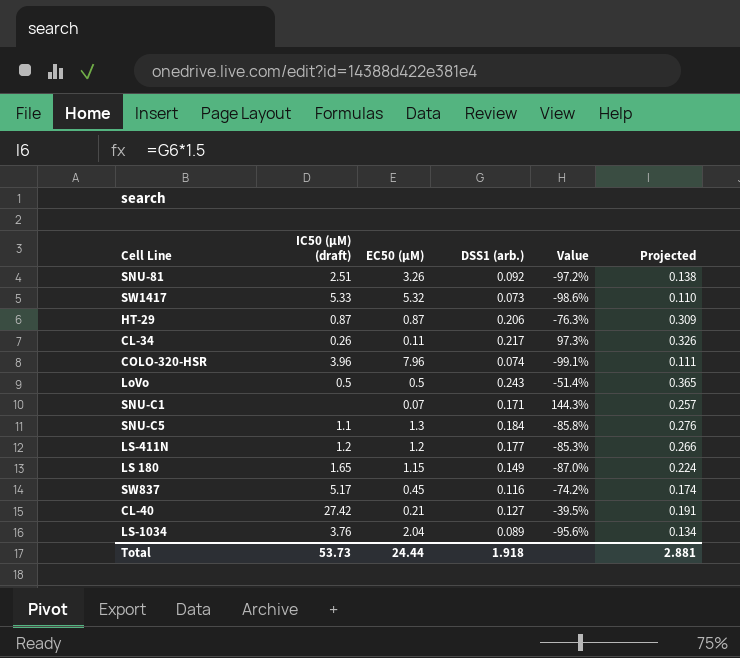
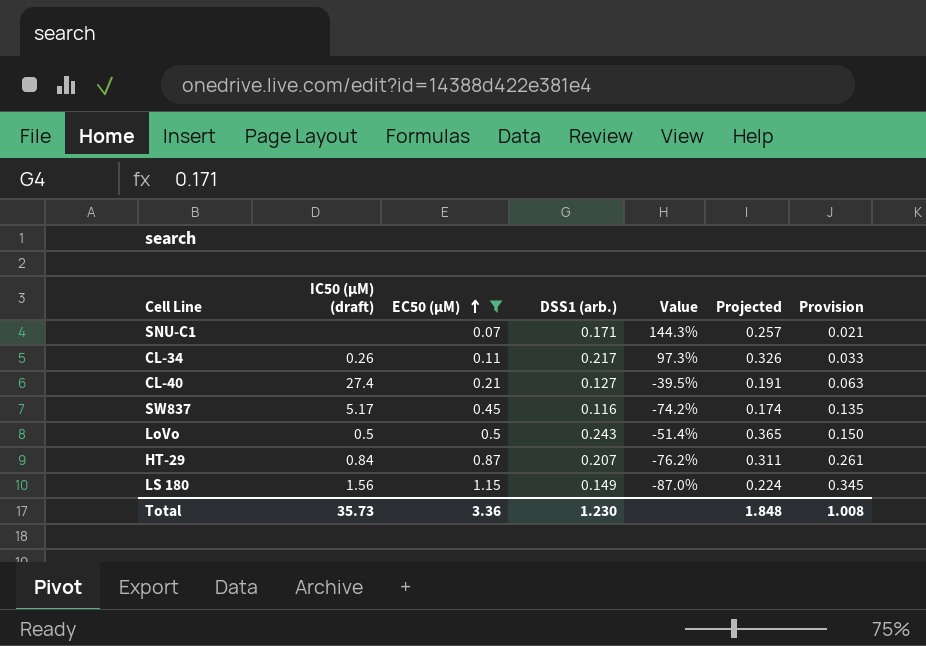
filter: none -> EC50 (µM) <= 1.15
row order: none -> EC50 (µM) ascending
column Provision | formula: none -> [EC50 (µM)] * 0.3
CL-40 | IC50 (µM) (draft): 27.42 -> 27.4
HT-29 | IC50 (µM) (draft): 0.87 -> 0.84
HT-29 | DSS1 (arb.): 0.206 -> 0.207
HT-29 | Value: -76.3% -> -76.2%
HT-29 | Projected: 0.309 -> 0.311
LS 180 | IC50 (µM) (draft): 1.65 -> 1.56
Total | IC50 (µM) (draft): 53.73 -> 35.73
Total | EC50 (µM): 24.44 -> 3.36
Total | DSS1 (arb.): 1.918 -> 1.230
Total | Projected: 2.881 -> 1.848

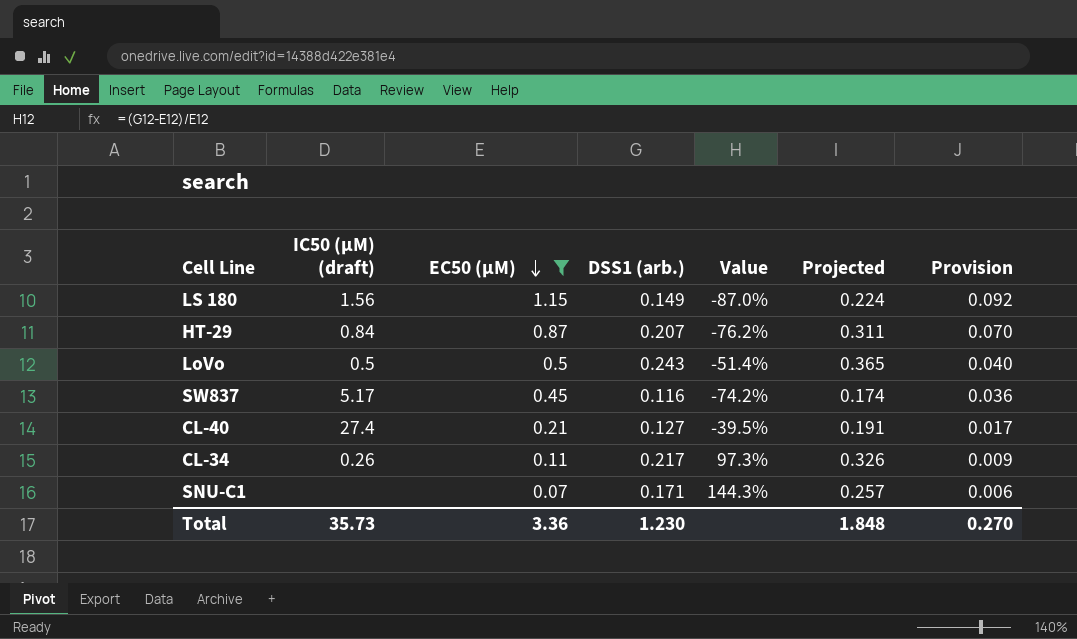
row order: EC50 (µM) ascending -> EC50 (µM) descending
column Provision | formula: [EC50 (µM)] * 0.3 -> [EC50 (µM)] * 0.08
Total | Provision: 1.008 -> 0.270

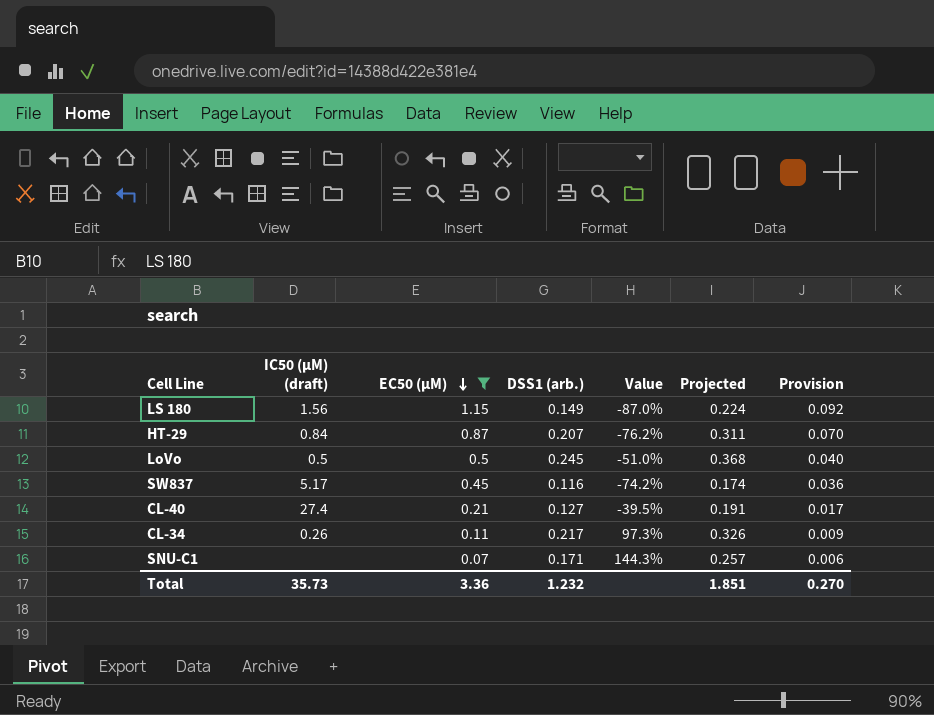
LoVo | DSS1 (arb.): 0.243 -> 0.245
LoVo | Value: -51.4% -> -51.0%
LoVo | Projected: 0.365 -> 0.368
Total | DSS1 (arb.): 1.230 -> 1.232
Total | Projected: 1.848 -> 1.851

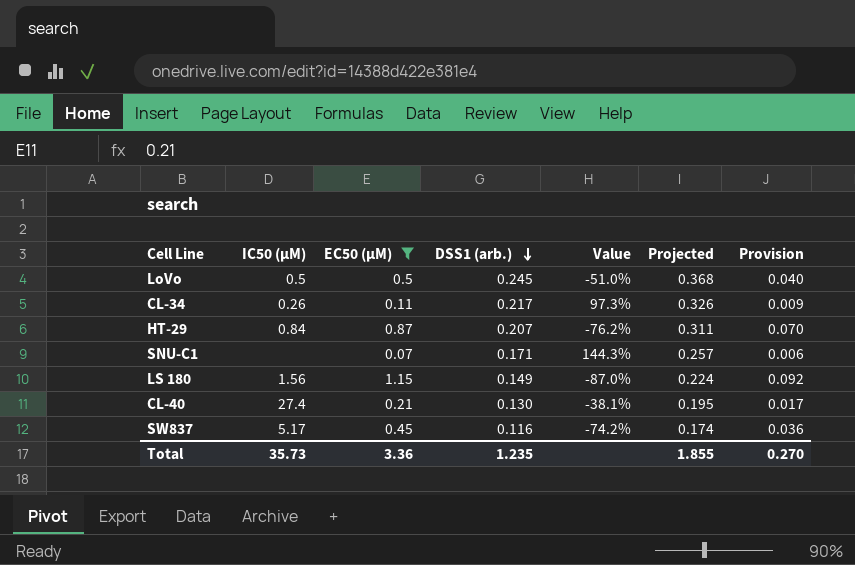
row order: EC50 (µM) descending -> DSS1 (arb.) descending
column name: IC50 (µM) (draft) -> IC50 (µM)
CL-40 | DSS1 (arb.): 0.127 -> 0.130
CL-40 | Value: -39.5% -> -38.1%
CL-40 | Projected: 0.191 -> 0.195
Total | DSS1 (arb.): 1.232 -> 1.235
Total | Projected: 1.851 -> 1.855

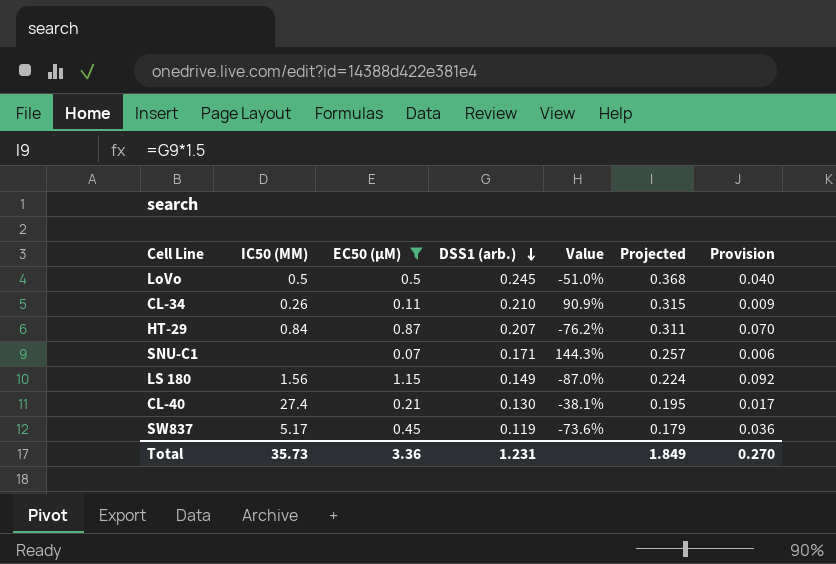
column name: IC50 (µM) -> IC50 (ΜM)
CL-34 | DSS1 (arb.): 0.217 -> 0.210
CL-34 | Value: 97.3% -> 90.9%
CL-34 | Projected: 0.326 -> 0.315
SW837 | DSS1 (arb.): 0.116 -> 0.119
SW837 | Value: -74.2% -> -73.6%
SW837 | Projected: 0.174 -> 0.179
Total | DSS1 (arb.): 1.235 -> 1.231
Total | Projected: 1.855 -> 1.849

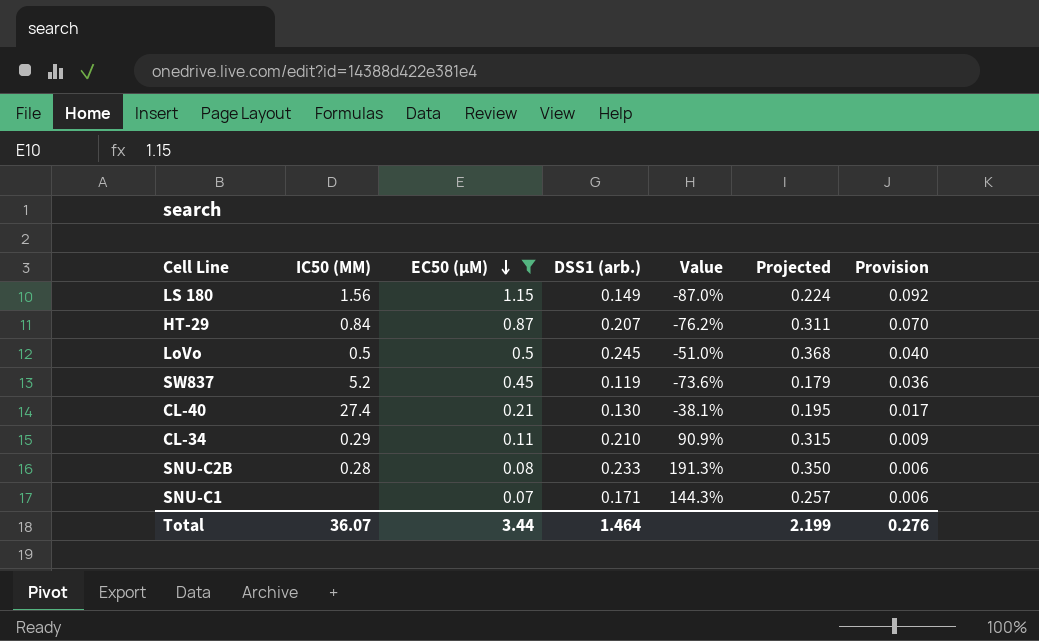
row order: DSS1 (arb.) descending -> EC50 (µM) descending
SW837 | IC50 (ΜM): 5.17 -> 5.2
CL-34 | IC50 (ΜM): 0.26 -> 0.29
row SNU-C2B: none -> 0.28 | 0.08 | 0.233 | 191.3% | 0.350 | 0.006
Total | IC50 (ΜM): 35.73 -> 36.07
Total | EC50 (µM): 3.36 -> 3.44
Total | DSS1 (arb.): 1.231 -> 1.464
Total | Projected: 1.849 -> 2.199
Total | Provision: 0.270 -> 0.276

